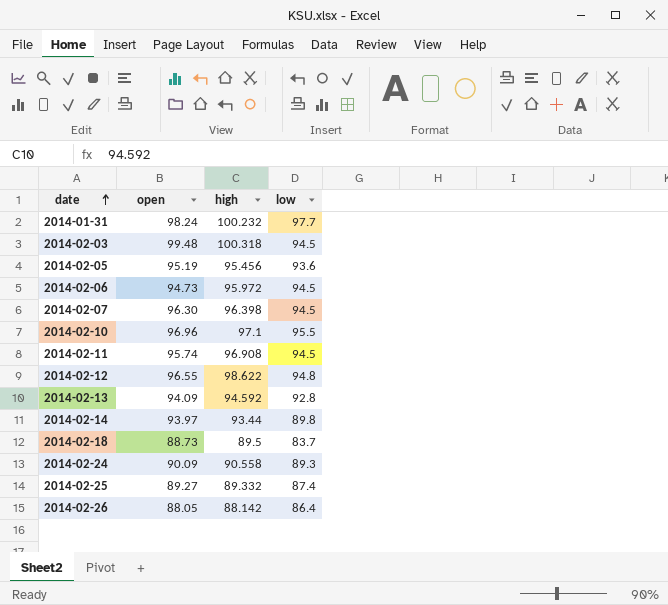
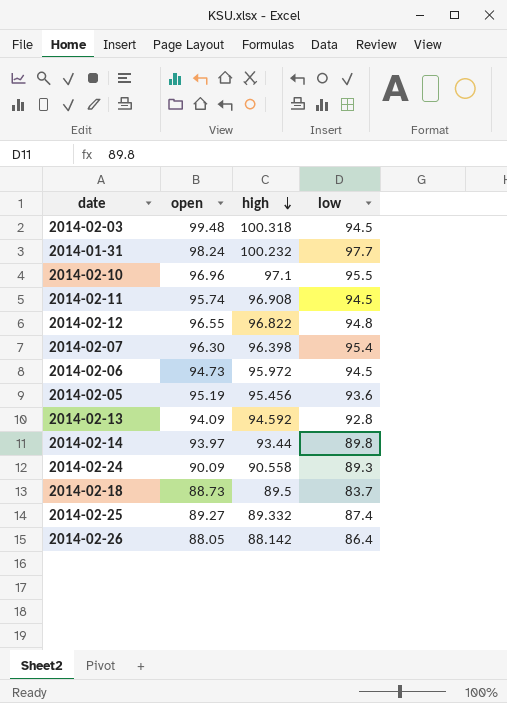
row order: date ascending -> high descending
2014-02-12 | high: 98.622 -> 96.822
2014-02-07 | low: 94.5 -> 95.4

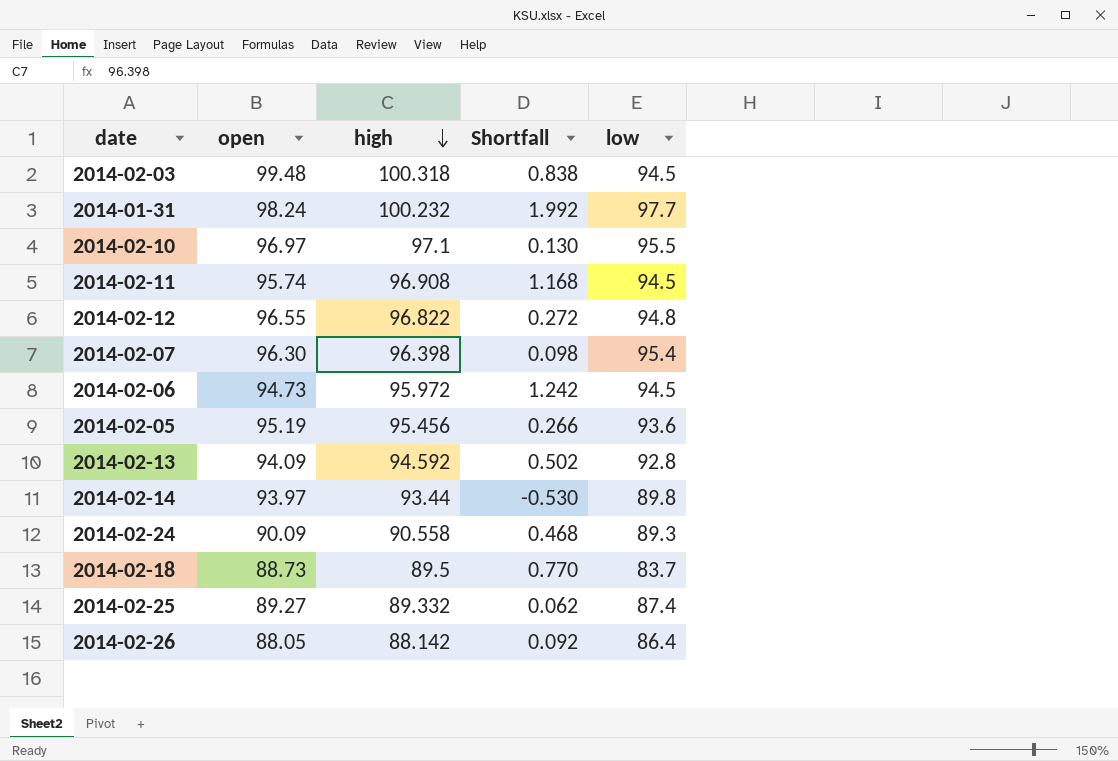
column Shortfall | formula: none -> [high] - [open]
2014-02-10 | open: 96.96 -> 96.97

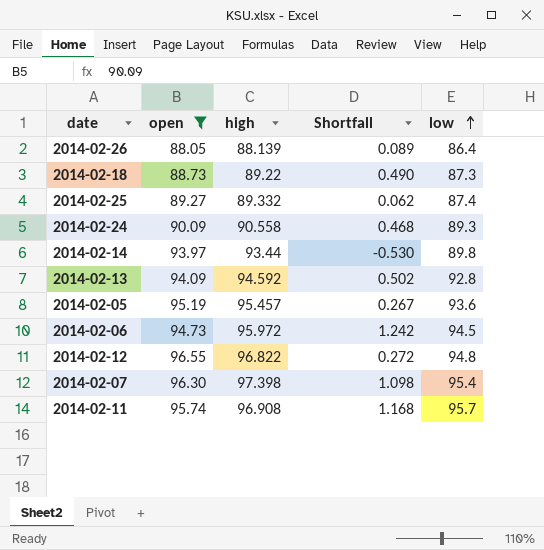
filter: none -> open <= 96.55
row order: high descending -> low ascending
2014-02-26 | high: 88.142 -> 88.139
2014-02-26 | Shortfall: 0.092 -> 0.089
2014-02-18 | high: 89.5 -> 89.22
2014-02-18 | Shortfall: 0.770 -> 0.490
2014-02-18 | low: 83.7 -> 87.3
2014-02-05 | high: 95.456 -> 95.457
2014-02-05 | Shortfall: 0.266 -> 0.267
2014-02-07 | high: 96.398 -> 97.398
2014-02-07 | Shortfall: 0.098 -> 1.098
2014-02-11 | low: 94.5 -> 95.7

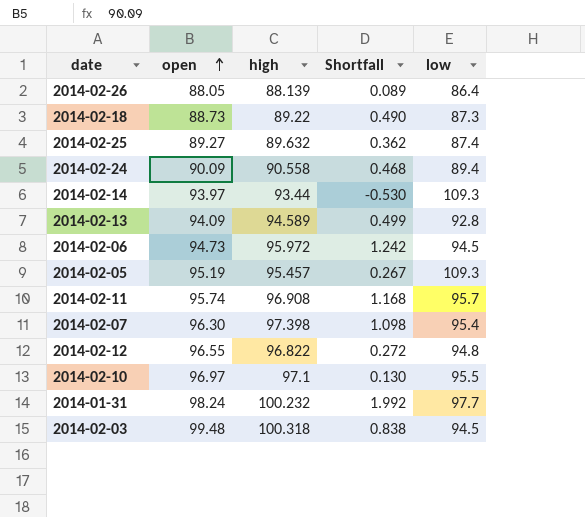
filter: open <= 96.55 -> none
row order: low ascending -> open ascending
2014-02-25 | high: 89.332 -> 89.632
2014-02-25 | Shortfall: 0.062 -> 0.362
2014-02-24 | low: 89.3 -> 89.4
2014-02-14 | low: 89.8 -> 109.3
2014-02-13 | high: 94.592 -> 94.589
2014-02-13 | Shortfall: 0.502 -> 0.499
2014-02-05 | low: 93.6 -> 109.3

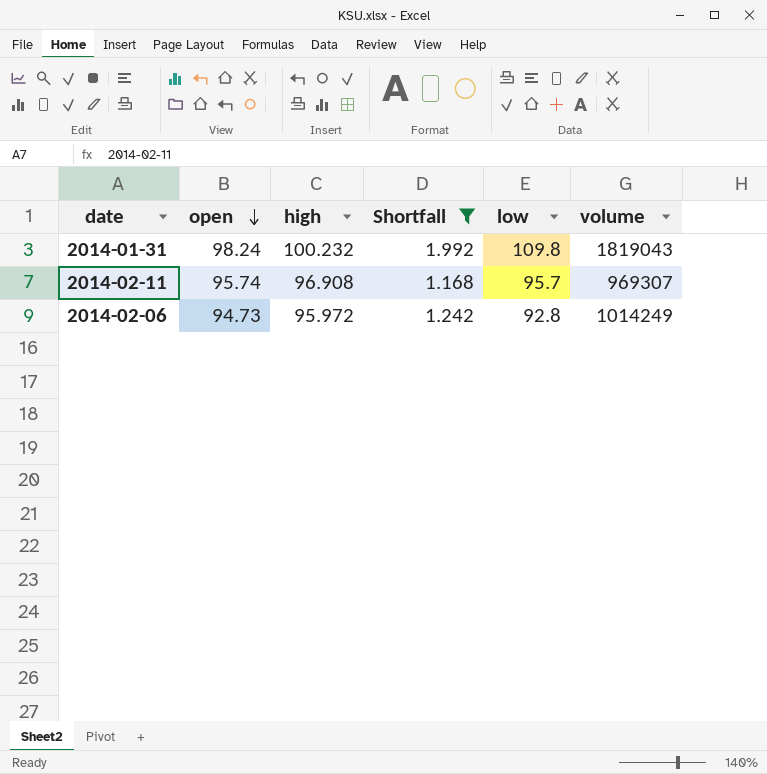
filter: none -> Shortfall >= 1.168
row order: open ascending -> open descending
column volume | position: none -> 6
2014-01-31 | low: 97.7 -> 109.8
2014-02-06 | low: 94.5 -> 92.8

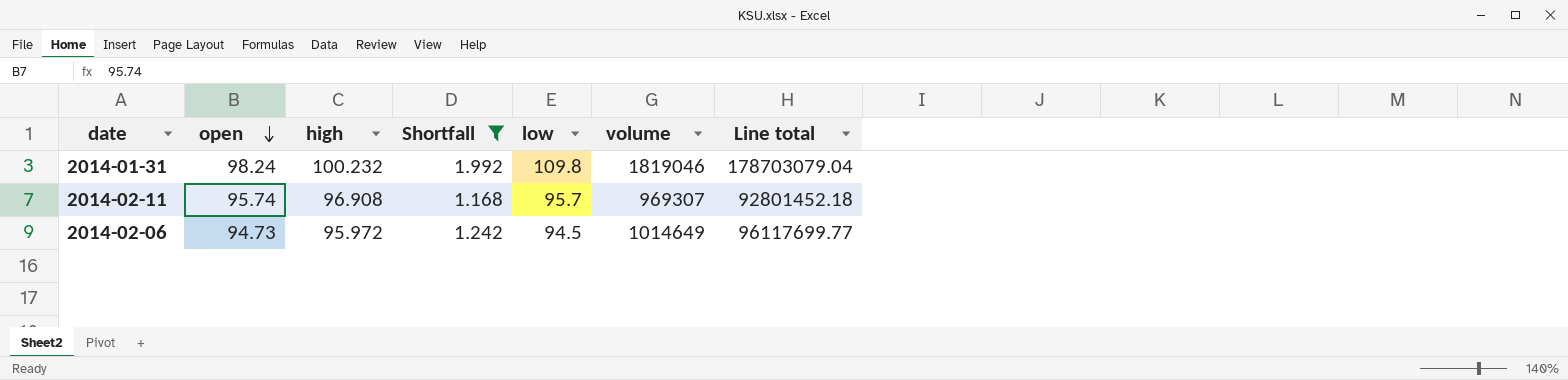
column Line total | formula: none -> [open] * [volume]
2014-01-31 | volume: 1819043 -> 1819046
2014-02-06 | low: 92.8 -> 94.5
2014-02-06 | volume: 1014249 -> 1014649

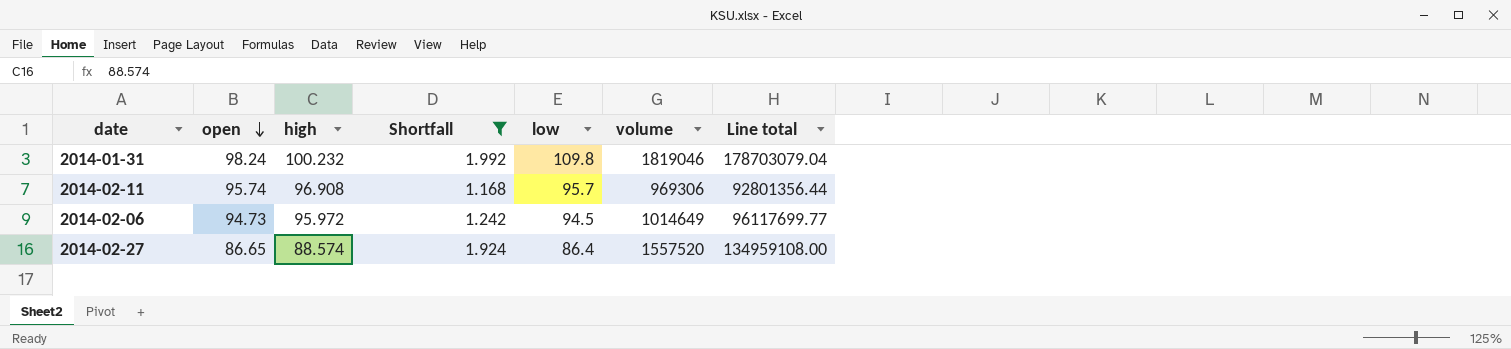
2014-02-11 | volume: 969307 -> 969306
2014-02-11 | Line total: 92801452.18 -> 92801356.44
row 2014-02-27: none -> 86.65 | 88.574 | 1.924 | 86.4 | 1557520 | 134959108.00

